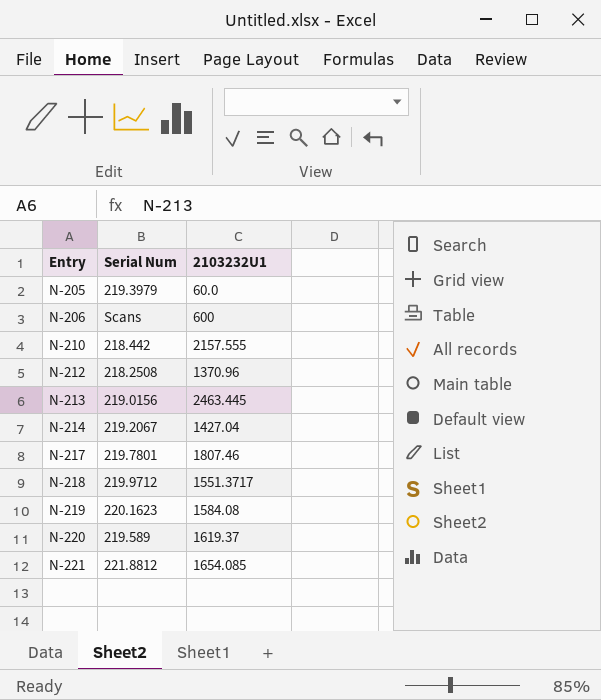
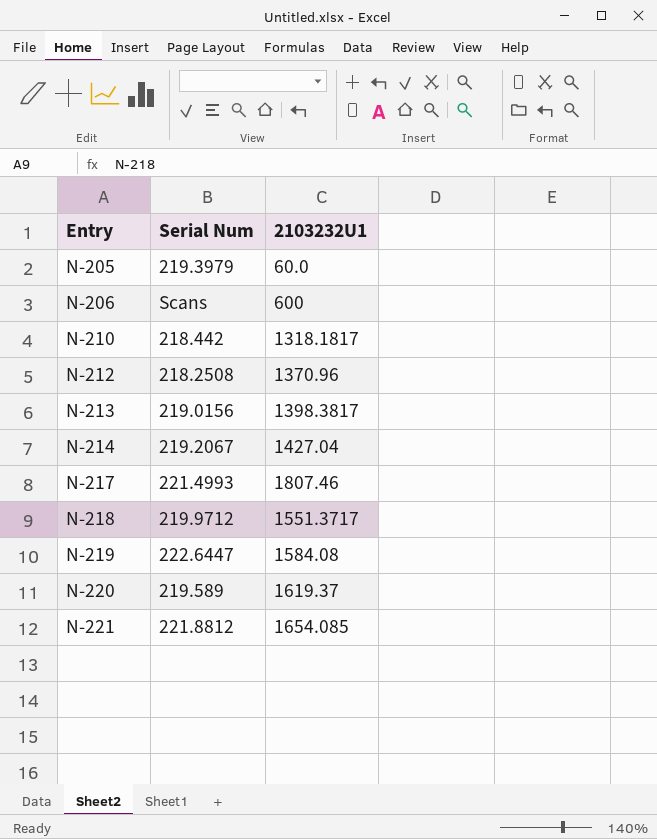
N-210 | 2103232U1: 2157.555 -> 1318.1817
N-213 | 2103232U1: 2463.445 -> 1398.3817
N-217 | Serial Num: 219.7801 -> 221.4993
N-219 | Serial Num: 220.1623 -> 222.6447

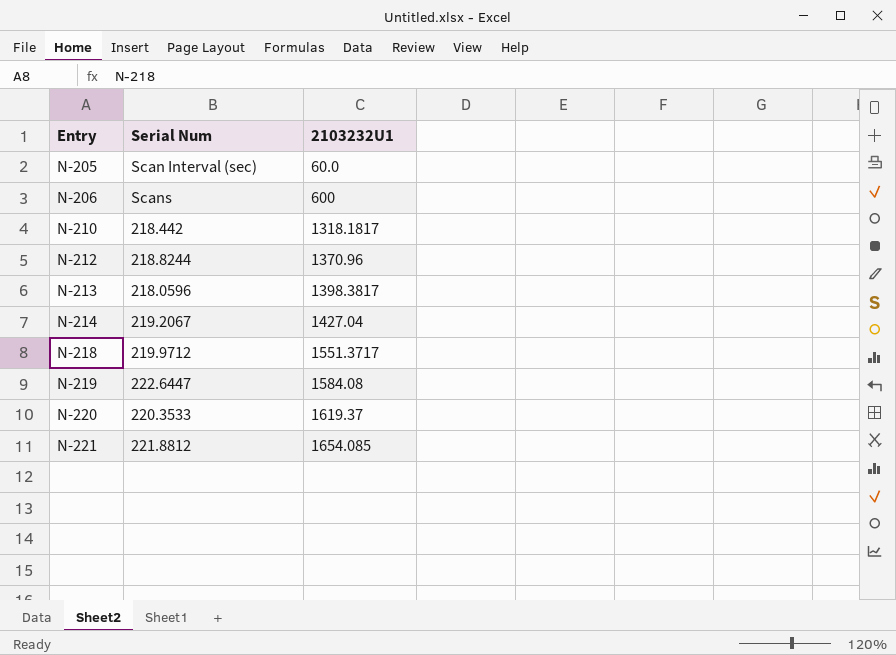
row N-217: 221.4993 | 1807.46 -> none
N-205 | Serial Num: 219.3979 -> Scan Interval (sec)
N-212 | Serial Num: 218.2508 -> 218.8244
N-213 | Serial Num: 219.0156 -> 218.0596
N-220 | Serial Num: 219.589 -> 220.3533

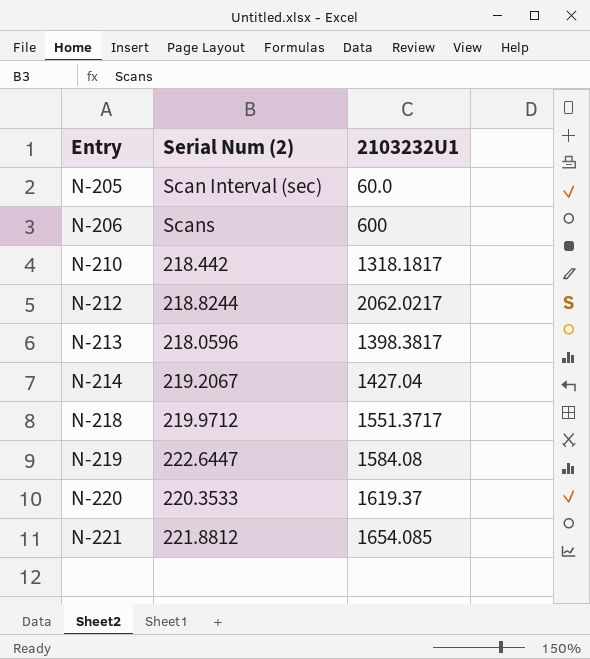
column name: Serial Num -> Serial Num (2)
N-212 | 2103232U1: 1370.96 -> 2062.0217

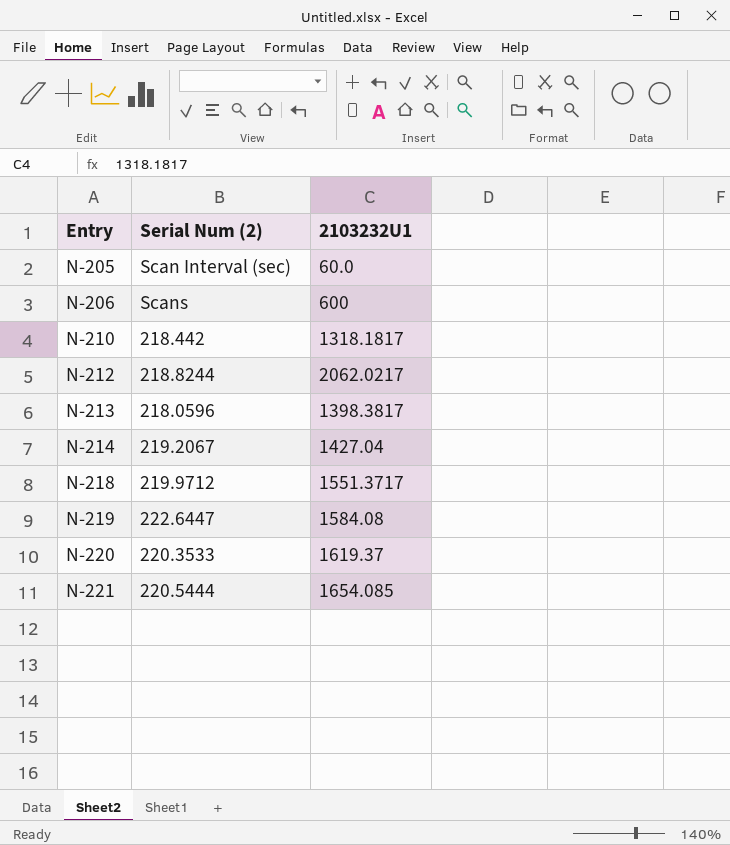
N-221 | Serial Num (2): 221.8812 -> 220.5444

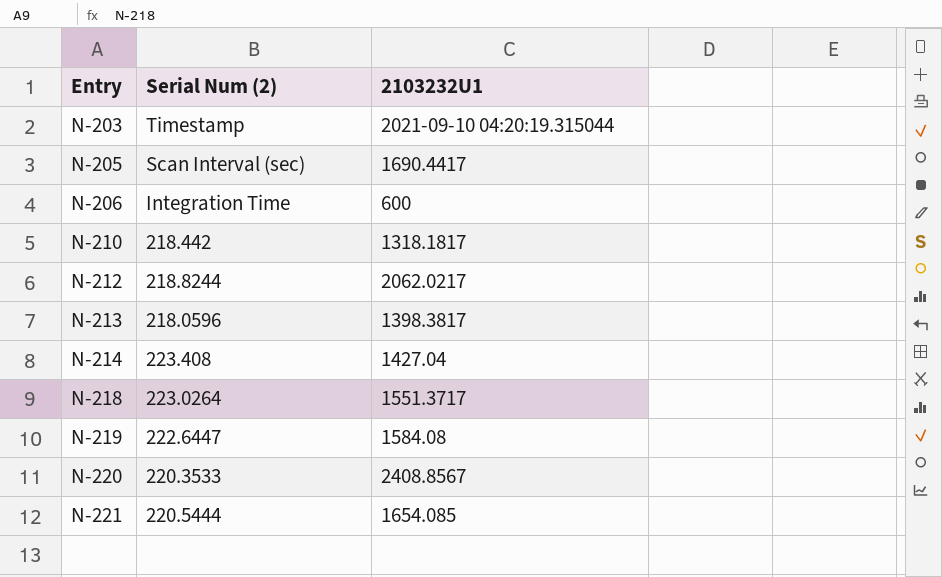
row N-203: none -> Timestamp | 2021-09-10 04:20:19.315044
N-205 | 2103232U1: 60.0 -> 1690.4417
N-206 | Serial Num (2): Scans -> Integration Time
N-214 | Serial Num (2): 219.2067 -> 223.408
N-218 | Serial Num (2): 219.9712 -> 223.0264
N-220 | 2103232U1: 1619.37 -> 2408.8567

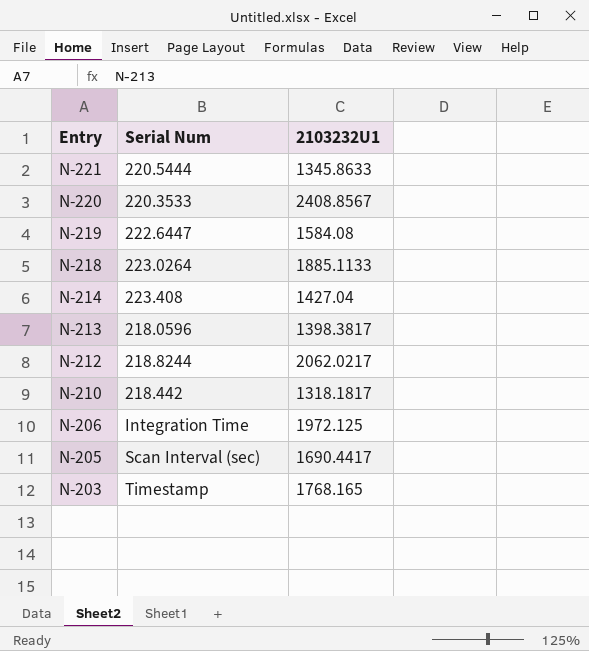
row order: Entry ascending -> Entry descending
column name: Serial Num (2) -> Serial Num
N-221 | 2103232U1: 1654.085 -> 1345.8633
N-218 | 2103232U1: 1551.3717 -> 1885.1133
N-206 | 2103232U1: 600 -> 1972.125
N-203 | 2103232U1: 2021-09-10 04:20:19.315044 -> 1768.165

